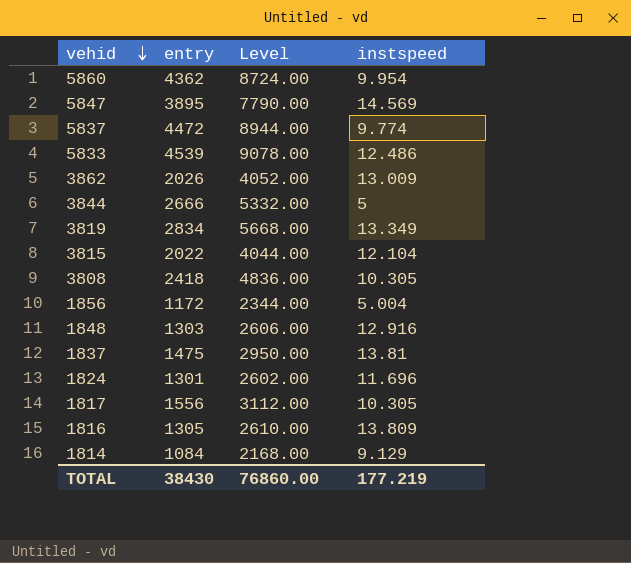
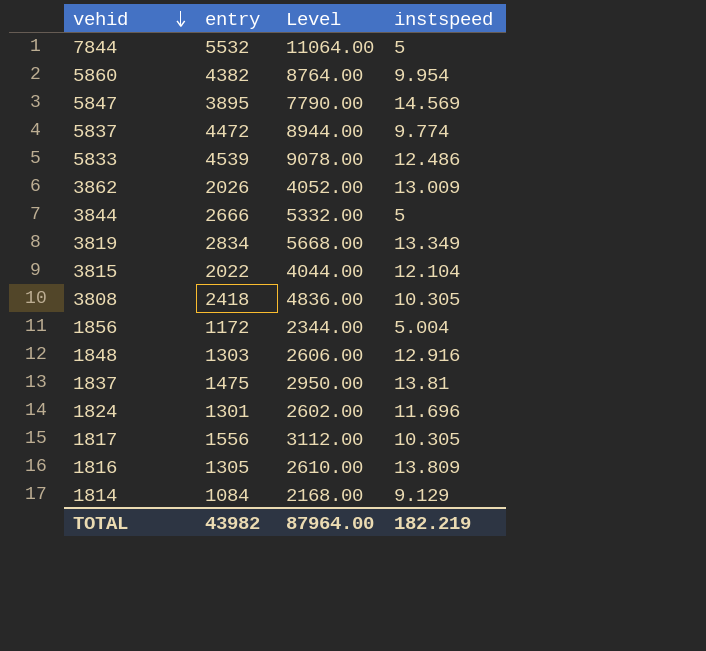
row 7844: none -> 5532 | 11064.00 | 5
5860 | entry: 4362 -> 4382
5860 | Level: 8724.00 -> 8764.00
TOTAL | entry: 38430 -> 43982
TOTAL | Level: 76860.00 -> 87964.00
TOTAL | instspeed: 177.219 -> 182.219

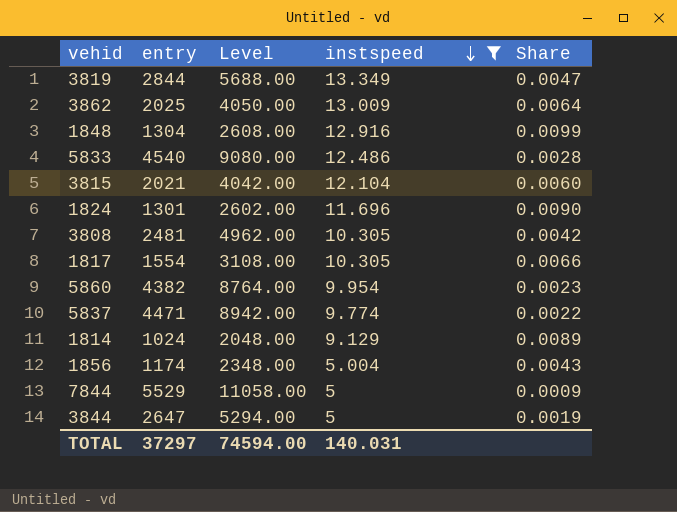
filter: none -> instspeed <= 13.349
row order: vehid descending -> instspeed descending
column Share | formula: none -> [instspeed] / [entry]
3819 | entry: 2834 -> 2844
3819 | Level: 5668.00 -> 5688.00
3862 | entry: 2026 -> 2025
3862 | Level: 4052.00 -> 4050.00
1848 | entry: 1303 -> 1304
1848 | Level: 2606.00 -> 2608.00
5833 | entry: 4539 -> 4540
5833 | Level: 9078.00 -> 9080.00
3815 | entry: 2022 -> 2021
3815 | Level: 4044.00 -> 4042.00
3808 | entry: 2418 -> 2481
3808 | Level: 4836.00 -> 4962.00
1817 | entry: 1556 -> 1554
1817 | Level: 3112.00 -> 3108.00
5837 | entry: 4472 -> 4471
5837 | Level: 8944.00 -> 8942.00
1814 | entry: 1084 -> 1024
1814 | Level: 2168.00 -> 2048.00
1856 | entry: 1172 -> 1174
1856 | Level: 2344.00 -> 2348.00
7844 | entry: 5532 -> 5529
7844 | Level: 11064.00 -> 11058.00
3844 | entry: 2666 -> 2647
3844 | Level: 5332.00 -> 5294.00
TOTAL | entry: 43982 -> 37297
TOTAL | Level: 87964.00 -> 74594.00
TOTAL | instspeed: 182.219 -> 140.031

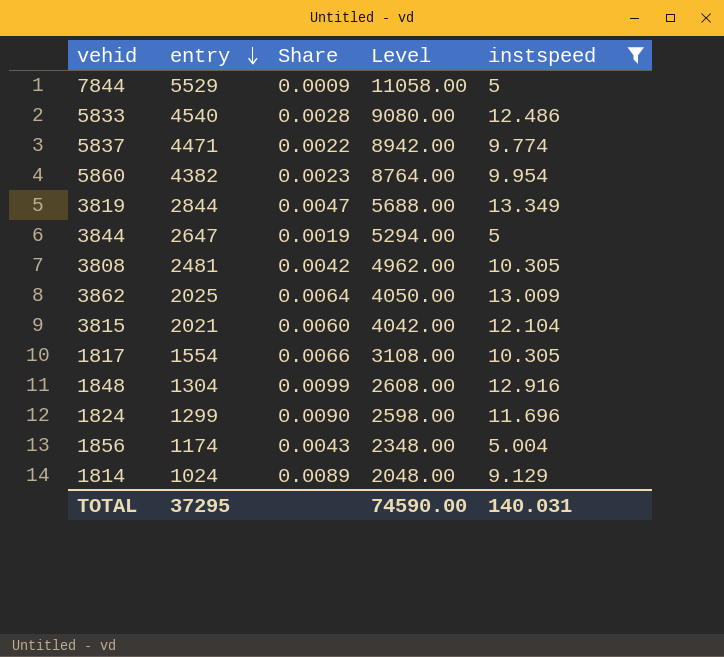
row order: instspeed descending -> entry descending
column Share | position: 5 -> 3
1824 | entry: 1301 -> 1299
1824 | Level: 2602.00 -> 2598.00
TOTAL | entry: 37297 -> 37295
TOTAL | Level: 74594.00 -> 74590.00

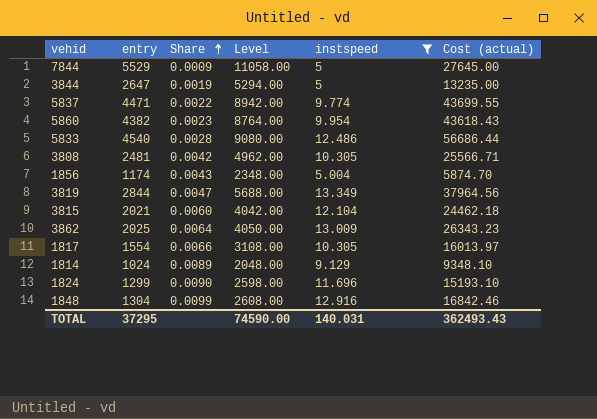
row order: entry descending -> Share ascending
column Cost (actual) | formula: none -> [entry] * [instspeed]

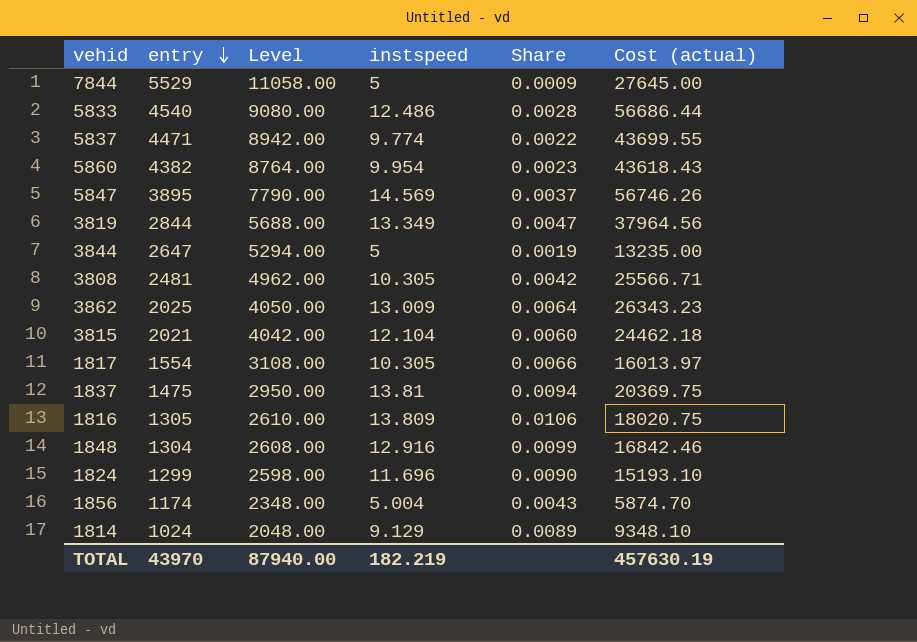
filter: instspeed <= 13.349 -> none
row order: Share ascending -> entry descending
column Share | position: 3 -> 5
TOTAL | entry: 37295 -> 43970
TOTAL | Level: 74590.00 -> 87940.00
TOTAL | instspeed: 140.031 -> 182.219
TOTAL | Cost (actual): 362493.43 -> 457630.19

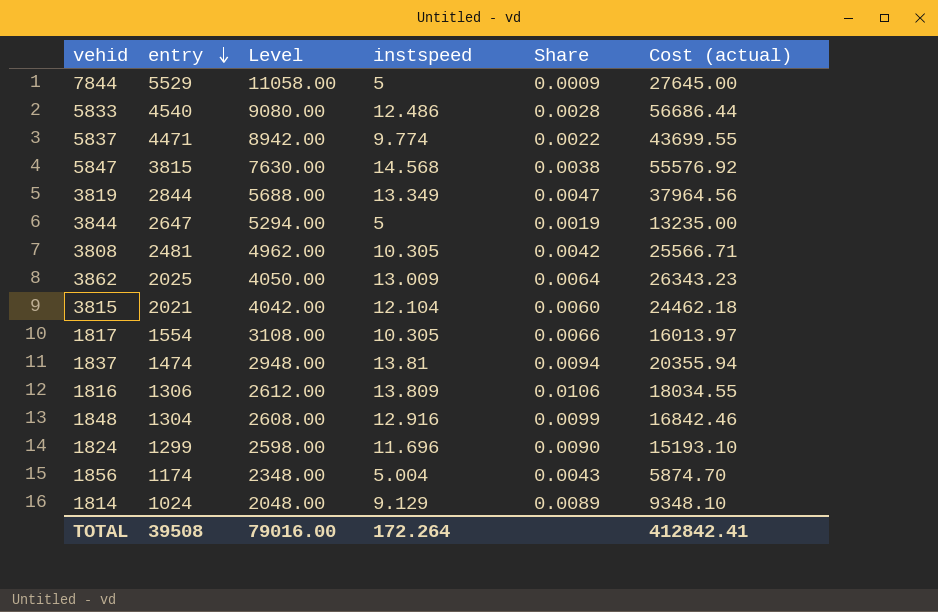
row 5860: 4382 | 8764.00 | 9.954 | 0.0023 | 43618.43 -> none
5847 | entry: 3895 -> 3815
5847 | Level: 7790.00 -> 7630.00
5847 | instspeed: 14.569 -> 14.568
5847 | Share: 0.0037 -> 0.0038
5847 | Cost (actual): 56746.26 -> 55576.92
1837 | entry: 1475 -> 1474
1837 | Level: 2950.00 -> 2948.00
1837 | Cost (actual): 20369.75 -> 20355.94
1816 | entry: 1305 -> 1306
1816 | Level: 2610.00 -> 2612.00
1816 | Cost (actual): 18020.75 -> 18034.55
TOTAL | entry: 43970 -> 39508
TOTAL | Level: 87940.00 -> 79016.00
TOTAL | instspeed: 182.219 -> 172.264
TOTAL | Cost (actual): 457630.19 -> 412842.41

